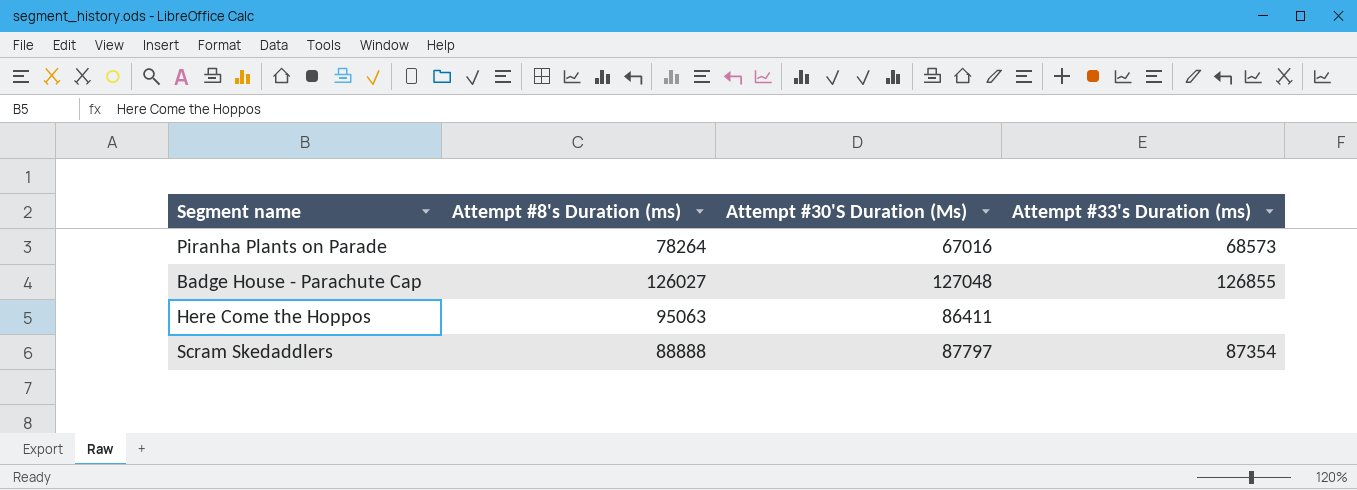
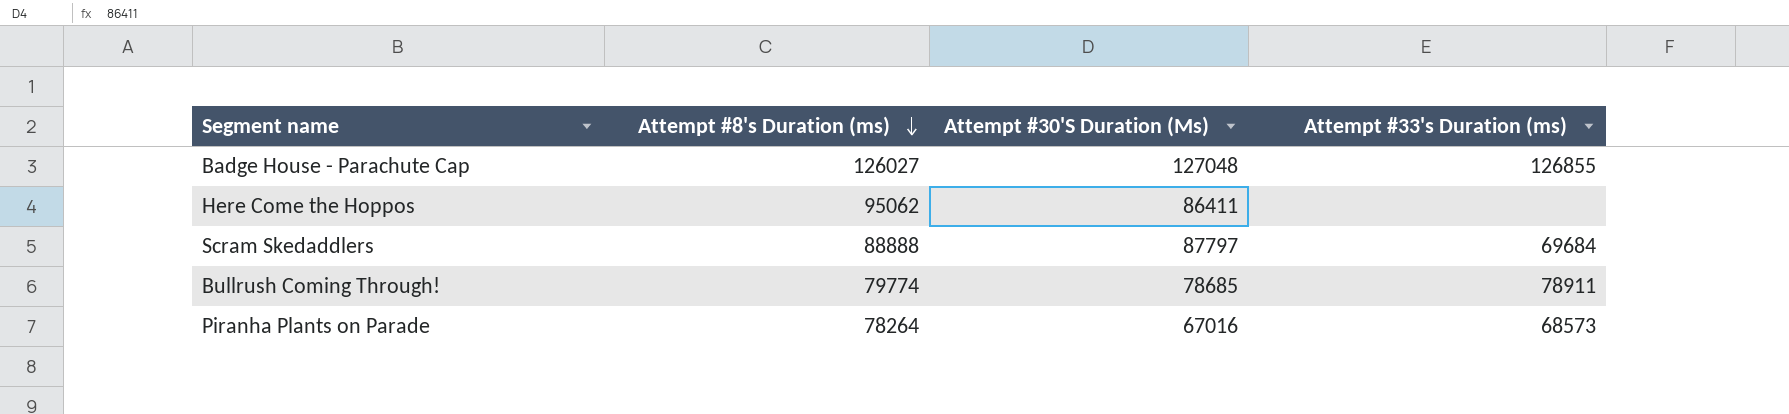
row order: none -> Attempt #8's Duration (ms) descending
Here Come the Hoppos | Attempt #8's Duration (ms): 95063 -> 95062
Scram Skedaddlers | Attempt #33's Duration (ms): 87354 -> 69684
row Bullrush Coming Through!: none -> 79774 | 78685 | 78911

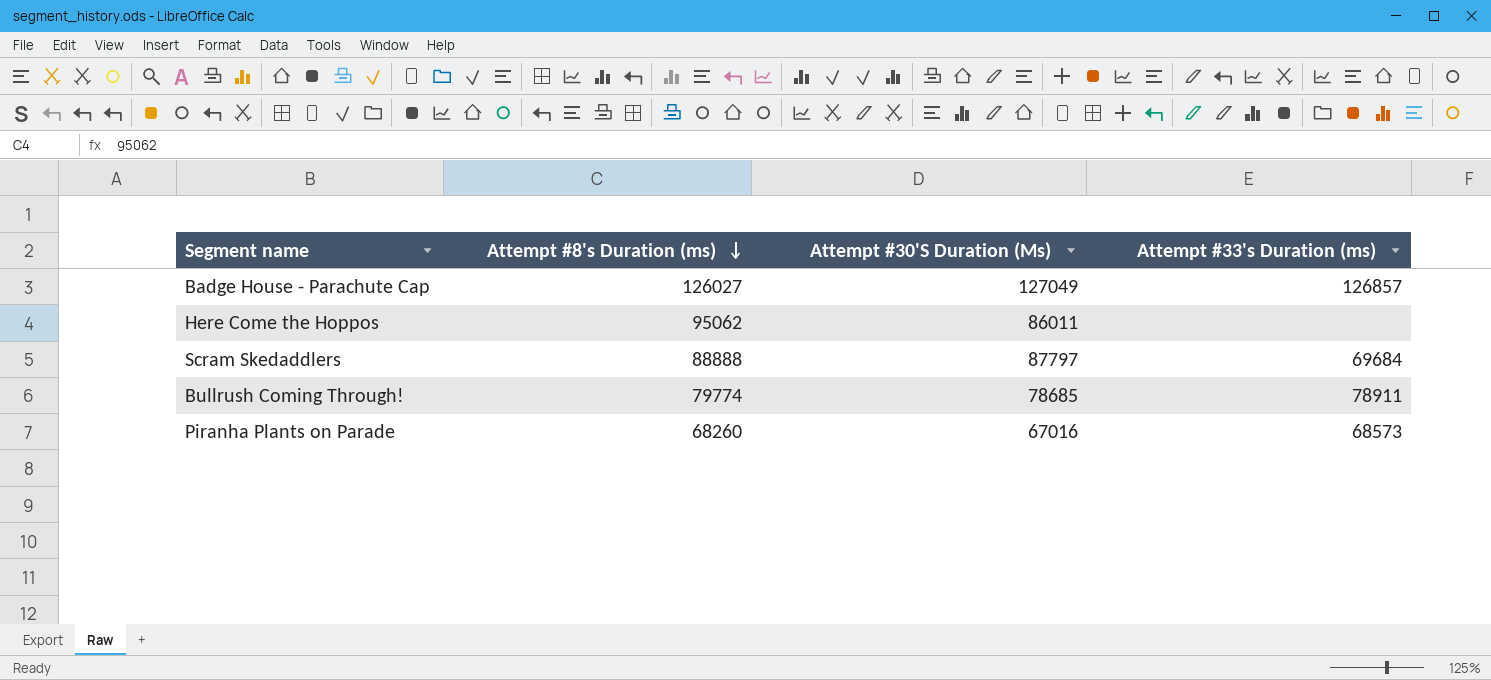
Badge House - Parachute Cap | Attempt #30'S Duration (Ms): 127048 -> 127049
Badge House - Parachute Cap | Attempt #33's Duration (ms): 126855 -> 126857
Here Come the Hoppos | Attempt #30'S Duration (Ms): 86411 -> 86011
Piranha Plants on Parade | Attempt #8's Duration (ms): 78264 -> 68260

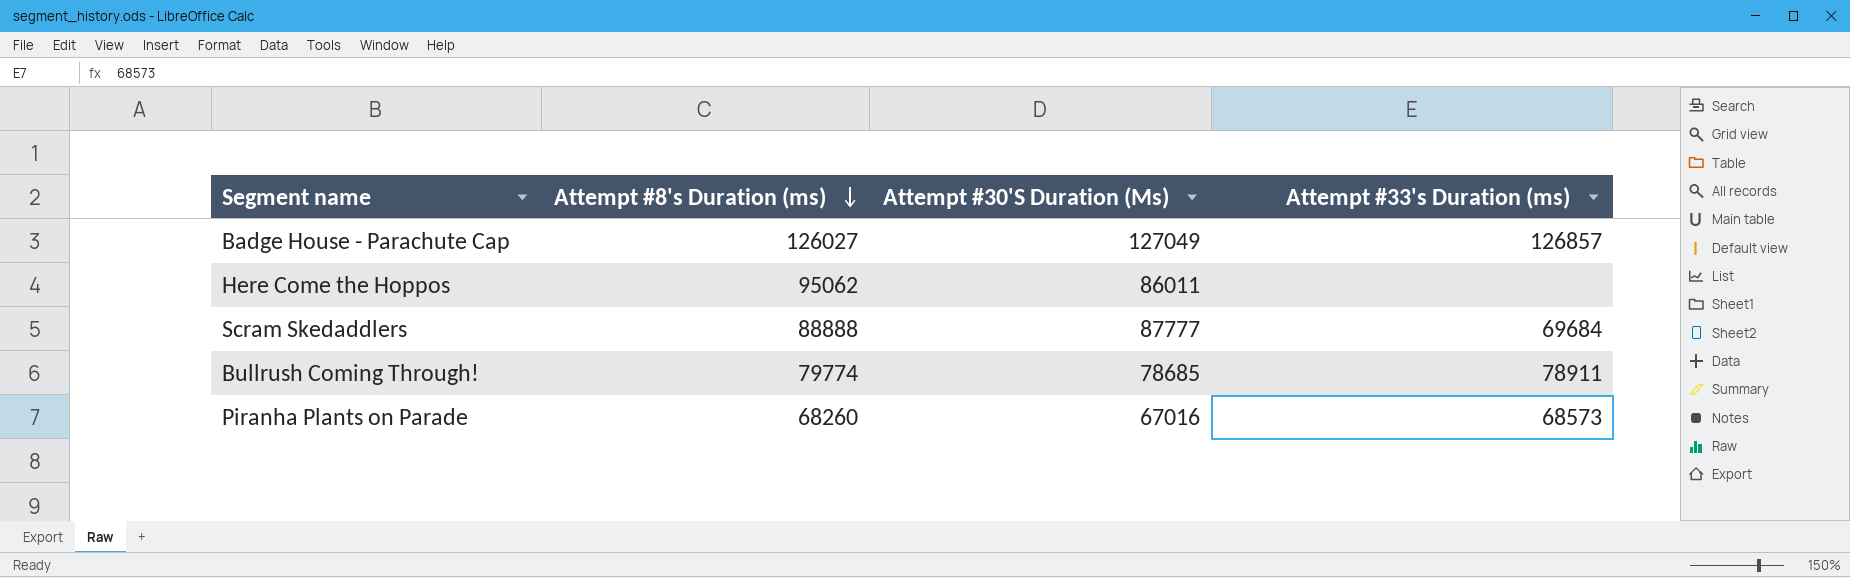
Scram Skedaddlers | Attempt #30'S Duration (Ms): 87797 -> 87777

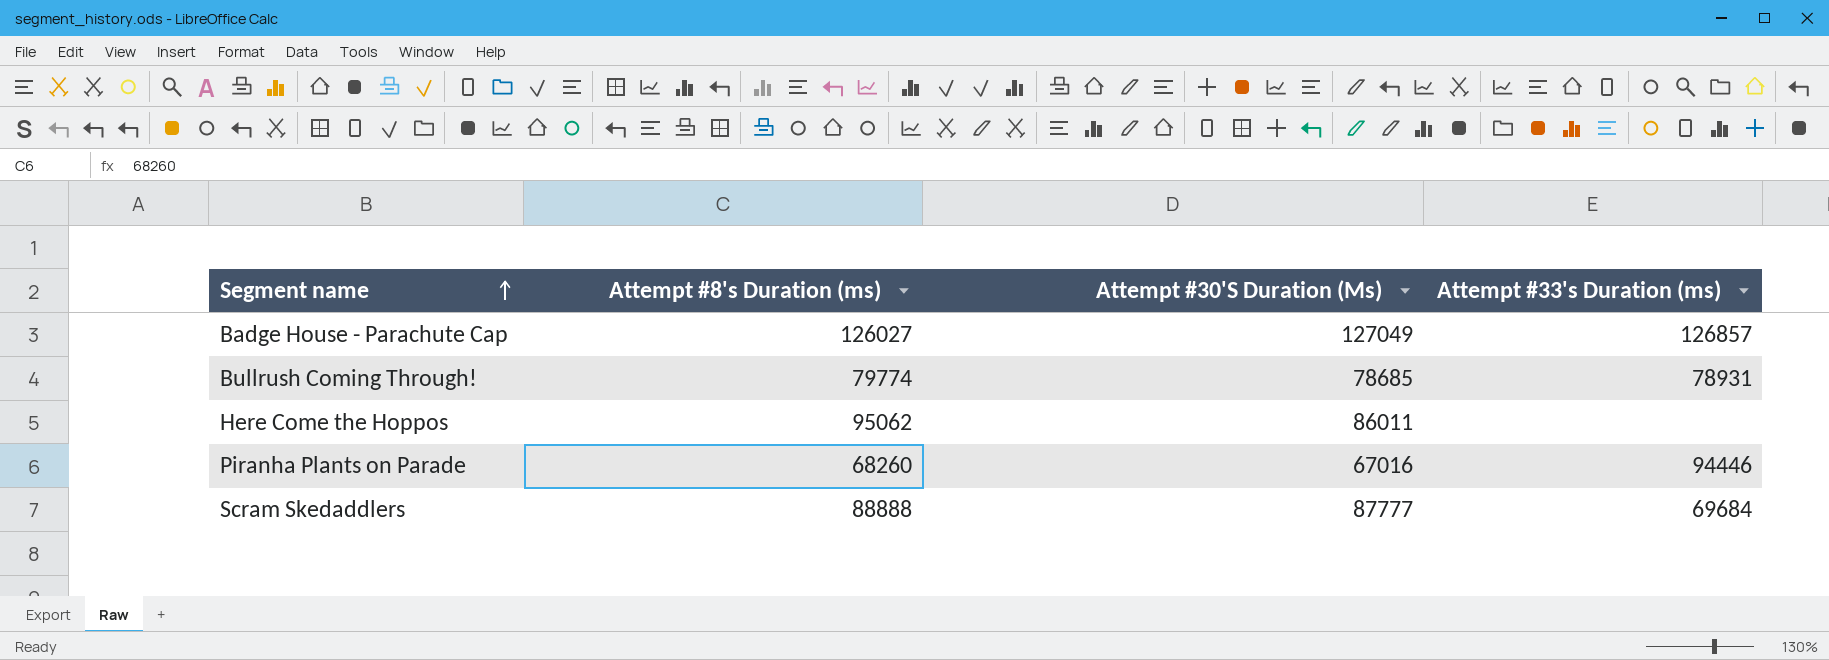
row order: Attempt #8's Duration (ms) descending -> Segment name ascending
Bullrush Coming Through! | Attempt #33's Duration (ms): 78911 -> 78931
Piranha Plants on Parade | Attempt #33's Duration (ms): 68573 -> 94446

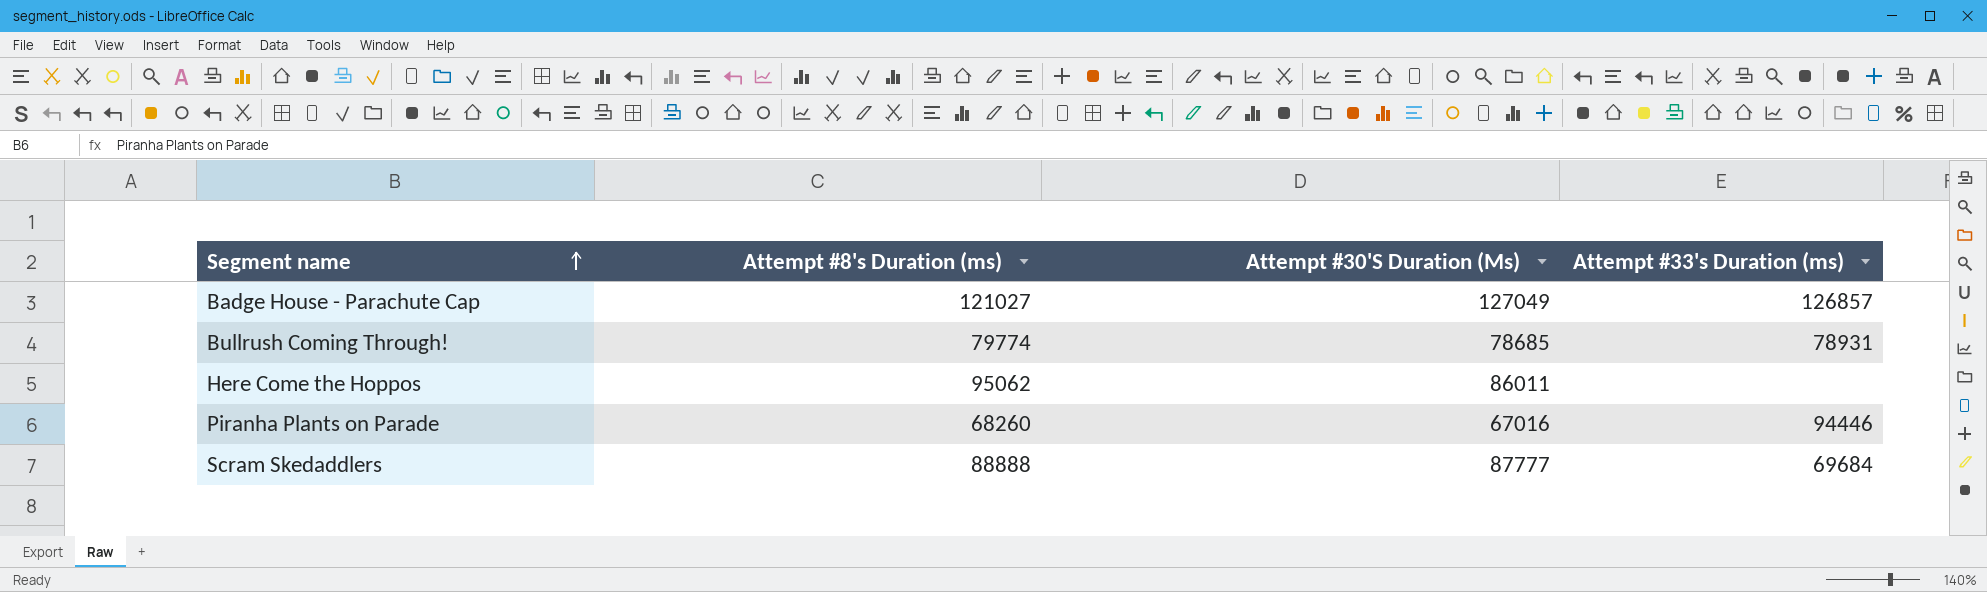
Badge House - Parachute Cap | Attempt #8's Duration (ms): 126027 -> 121027

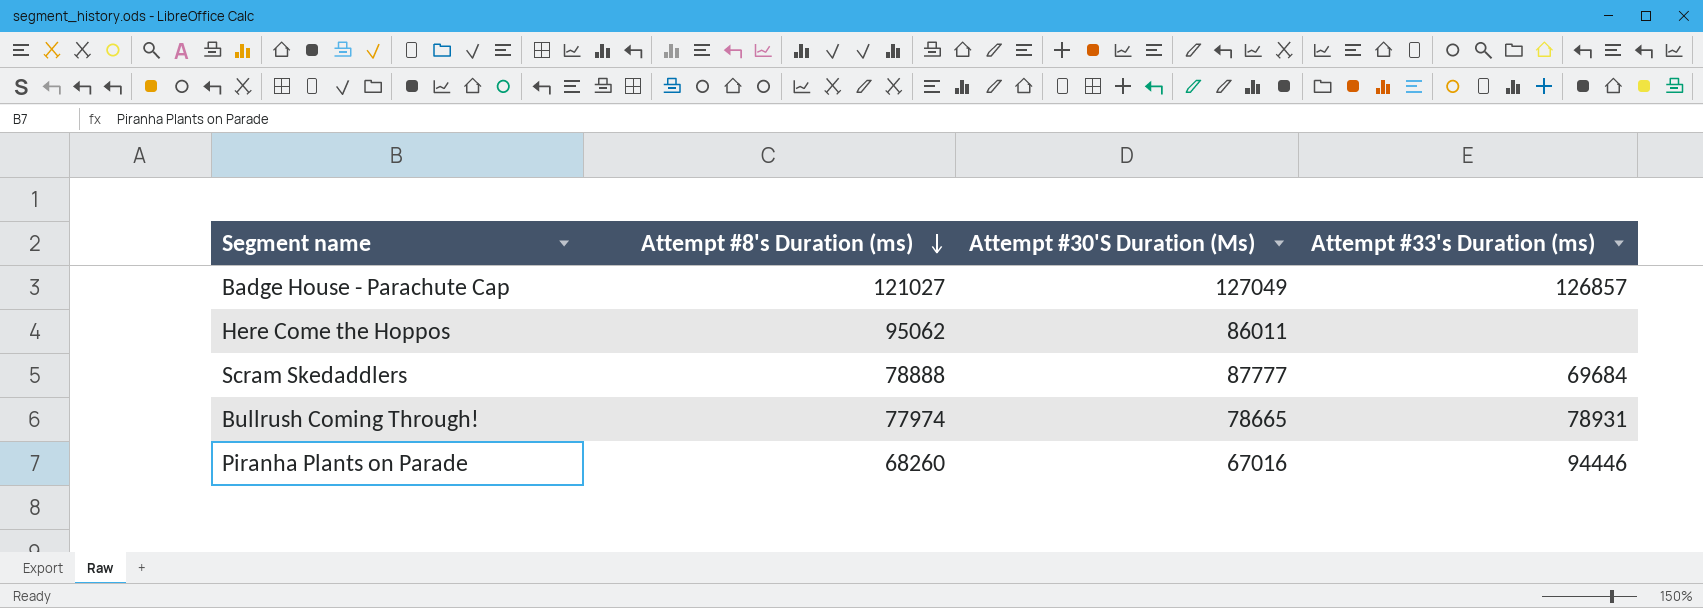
row order: Segment name ascending -> Attempt #8's Duration (ms) descending
Scram Skedaddlers | Attempt #8's Duration (ms): 88888 -> 78888
Bullrush Coming Through! | Attempt #8's Duration (ms): 79774 -> 77974
Bullrush Coming Through! | Attempt #30'S Duration (Ms): 78685 -> 78665

